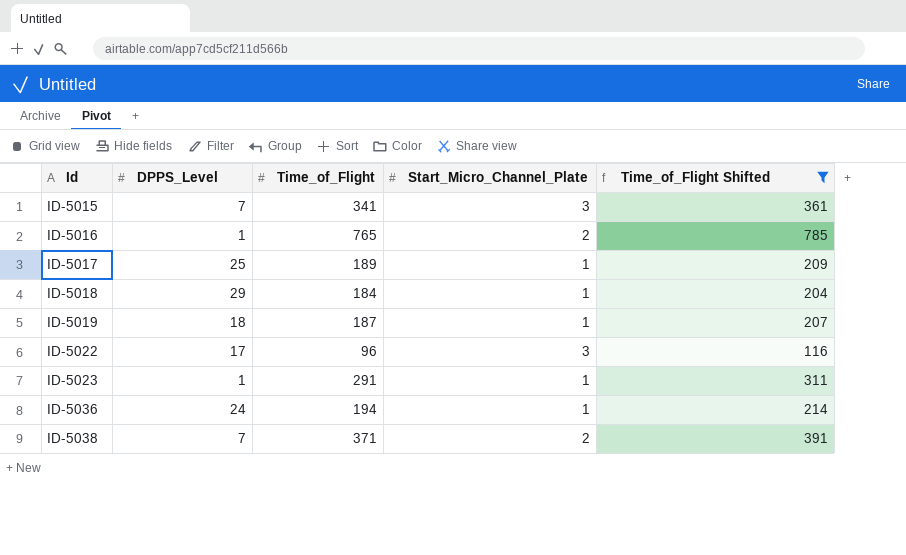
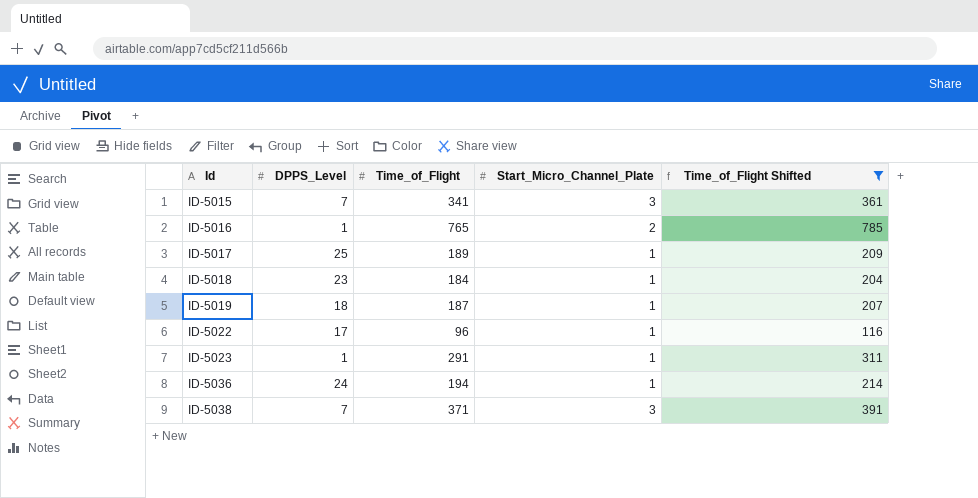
ID-5018 | DPPS_Level: 29 -> 23
ID-5022 | Start_Micro_Channel_Plate: 3 -> 1
ID-5038 | Start_Micro_Channel_Plate: 2 -> 3

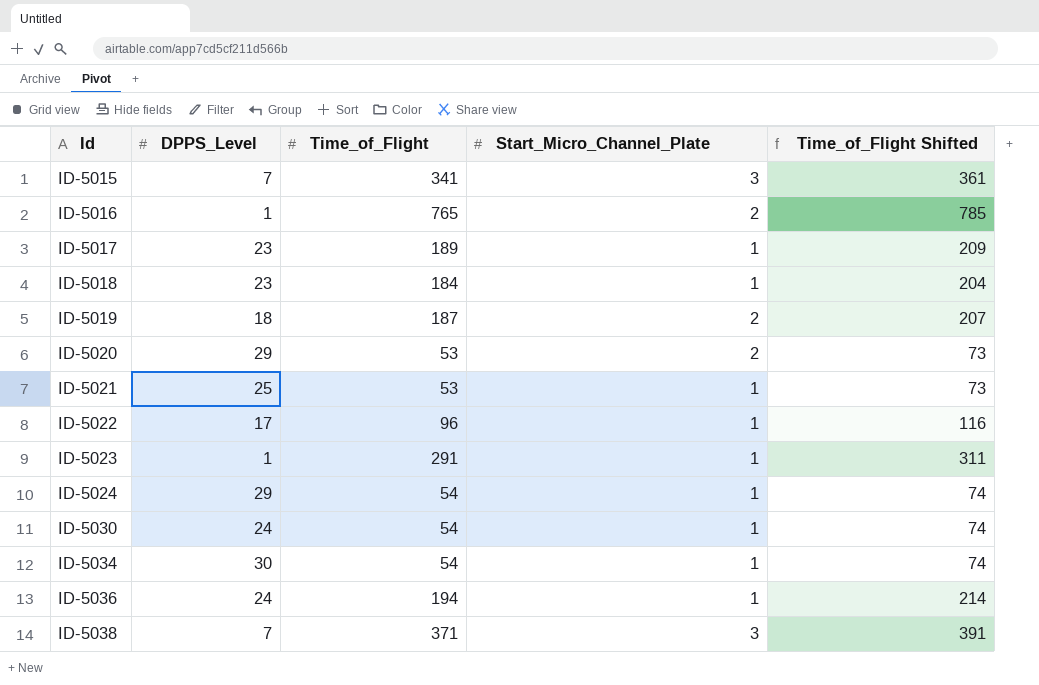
filter: Time_of_Flight Shifted >= 116 -> none
ID-5017 | DPPS_Level: 25 -> 23
ID-5019 | Start_Micro_Channel_Plate: 1 -> 2

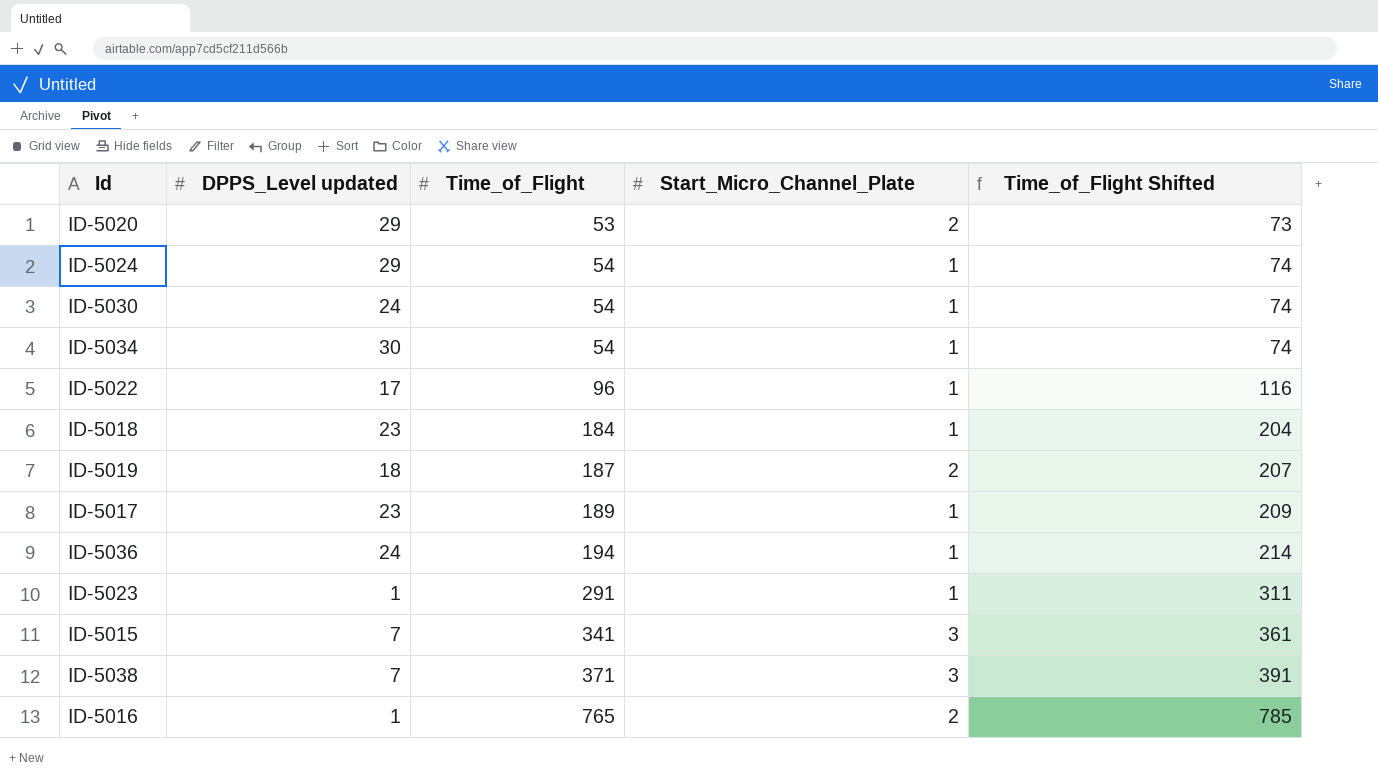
row order: Id ascending -> Time_of_Flight ascending
column name: DPPS_Level -> DPPS_Level updated
row ID-5021: 25 | 53 | 1 | 73 -> none

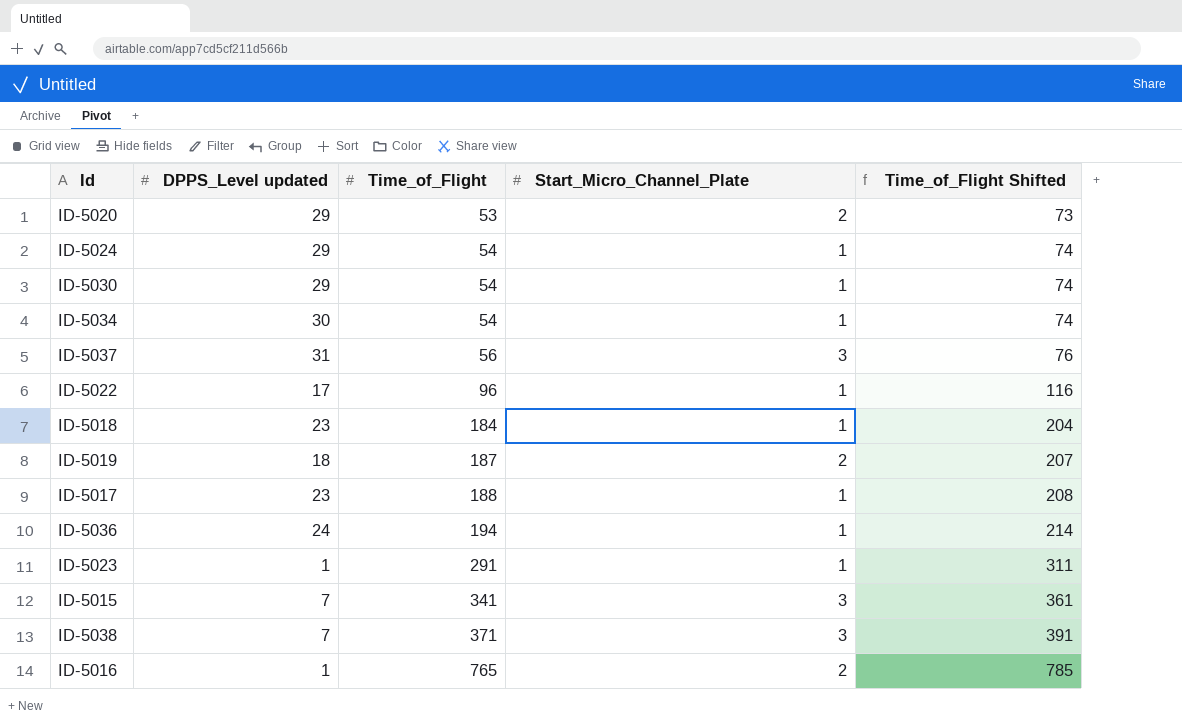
ID-5030 | DPPS_Level updated: 24 -> 29
row ID-5037: none -> 31 | 56 | 3 | 76
ID-5017 | Time_of_Flight: 189 -> 188
ID-5017 | Time_of_Flight Shifted: 209 -> 208

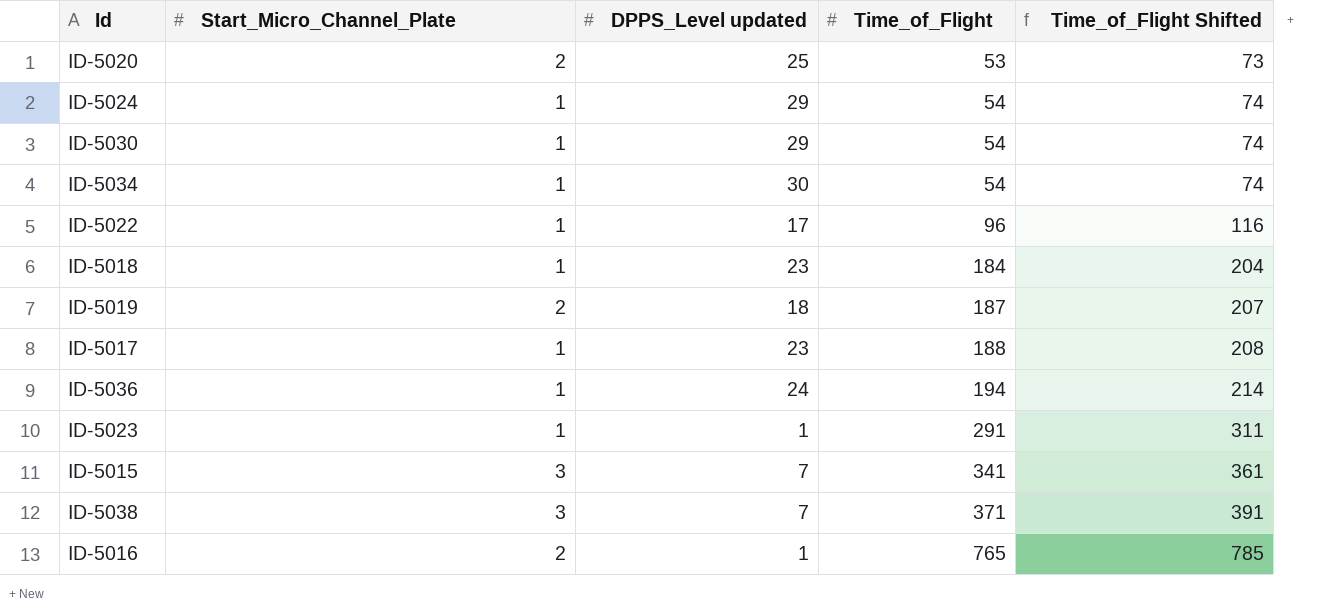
column Start_Micro_Channel_Plate | position: 4 -> 2
row ID-5037: 31 | 56 | 3 | 76 -> none
ID-5020 | DPPS_Level updated: 29 -> 25

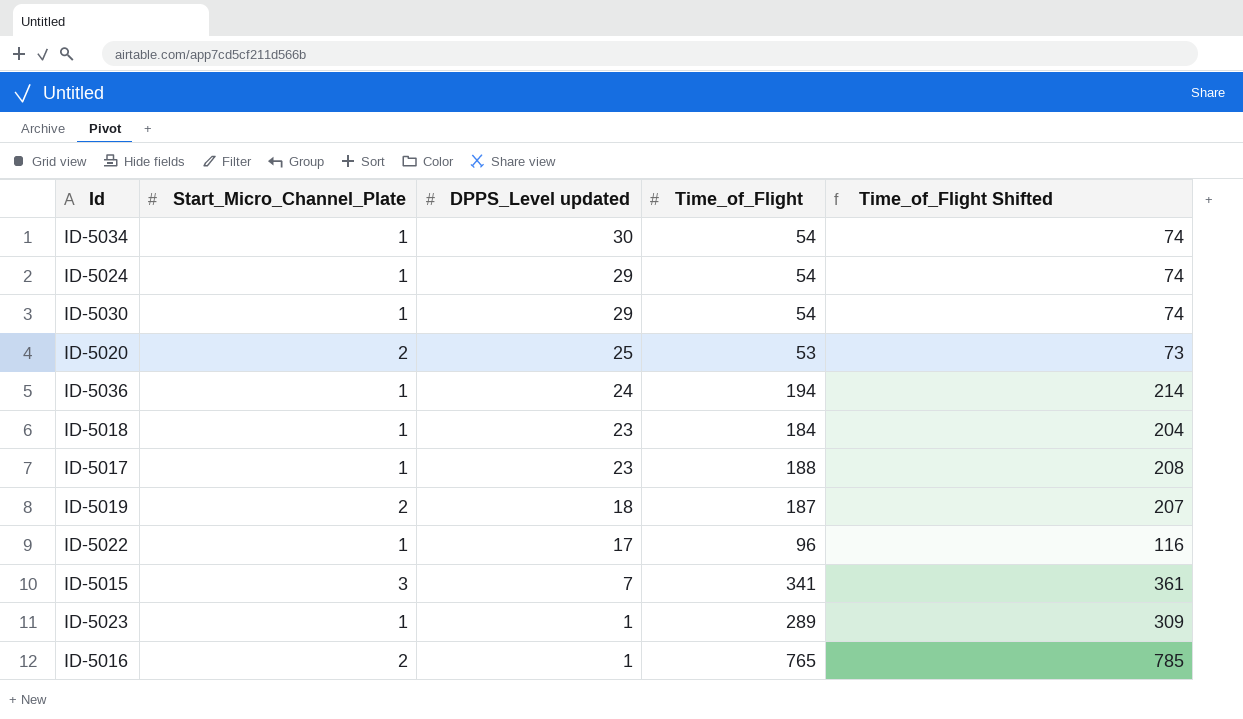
row order: Time_of_Flight ascending -> DPPS_Level updated descending
row ID-5038: 3 | 7 | 371 | 391 -> none
ID-5023 | Time_of_Flight: 291 -> 289
ID-5023 | Time_of_Flight Shifted: 311 -> 309

